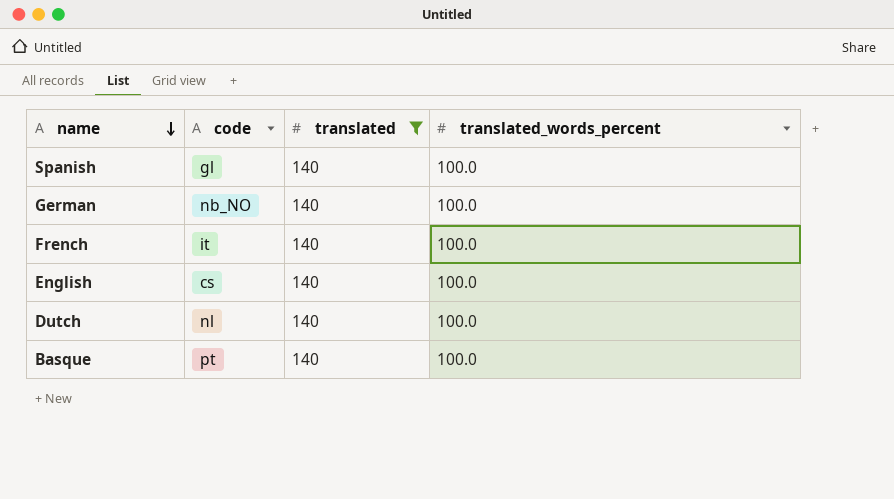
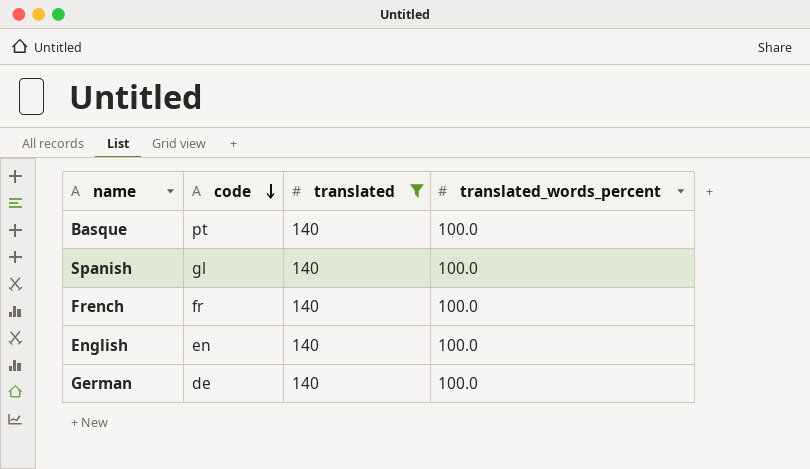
row order: name descending -> code descending
row Dutch: nl | 140 | 100.0 -> none
French | code: it -> fr
English | code: cs -> en
German | code: nb_NO -> de

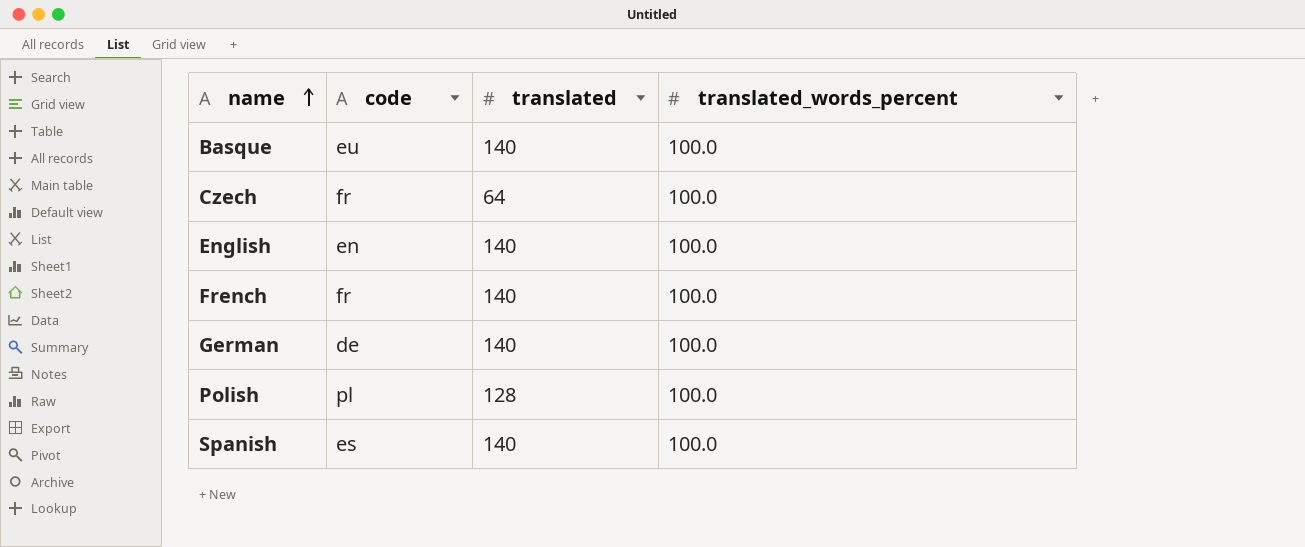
filter: translated = 140 -> none
row order: code descending -> name ascending
Basque | code: pt -> eu
Spanish | code: gl -> es

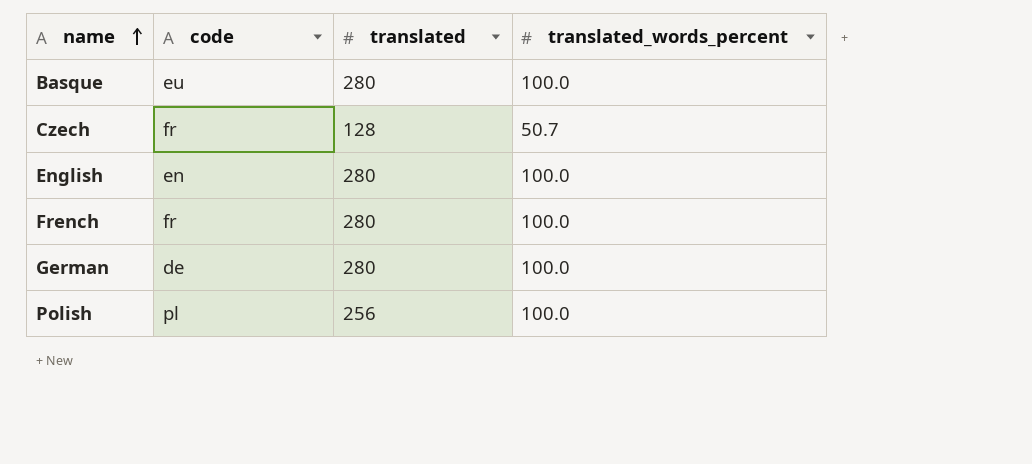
row Spanish: es | 140 | 100.0 -> none
Basque | translated: 140 -> 280
Czech | translated: 64 -> 128
Czech | translated_words_percent: 100.0 -> 50.7
English | translated: 140 -> 280
French | translated: 140 -> 280
German | translated: 140 -> 280
Polish | translated: 128 -> 256

